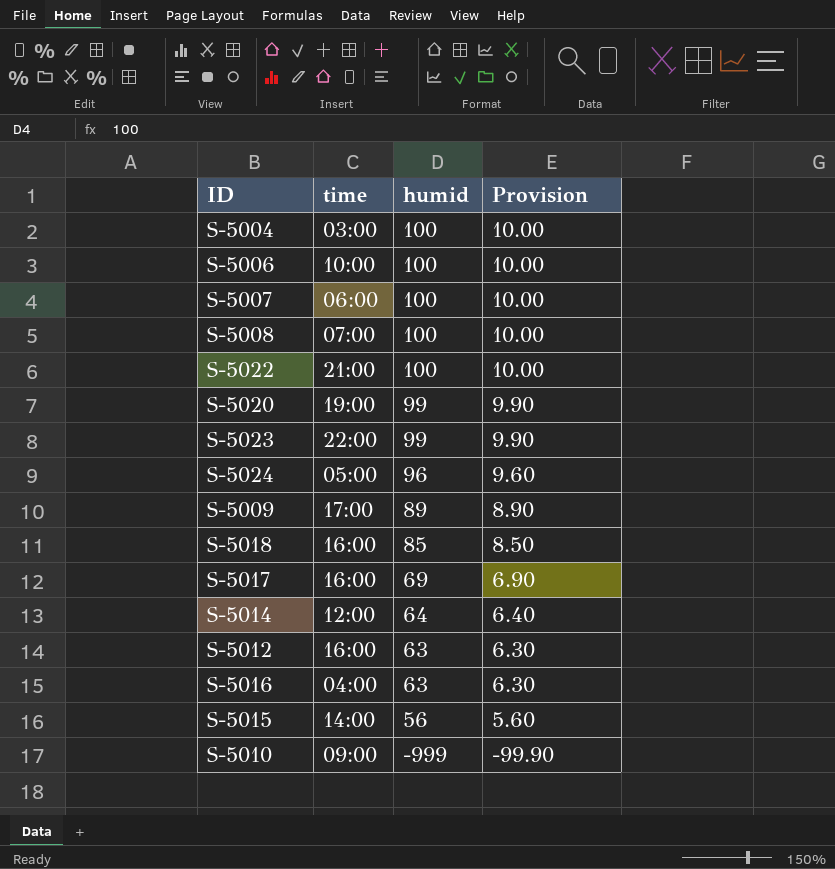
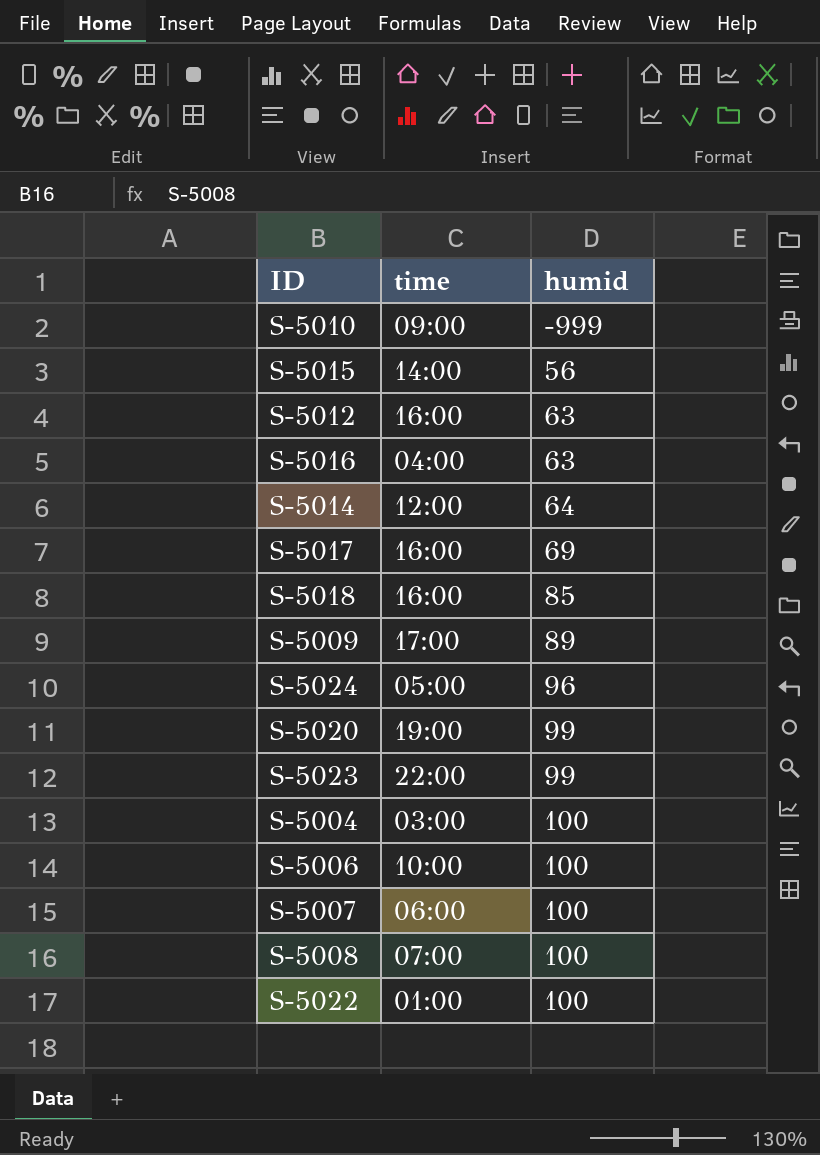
row order: humid descending -> humid ascending
column Provision | formula: [humid] * 0.1 -> none
S-5022 | time: 21:00 -> 01:00

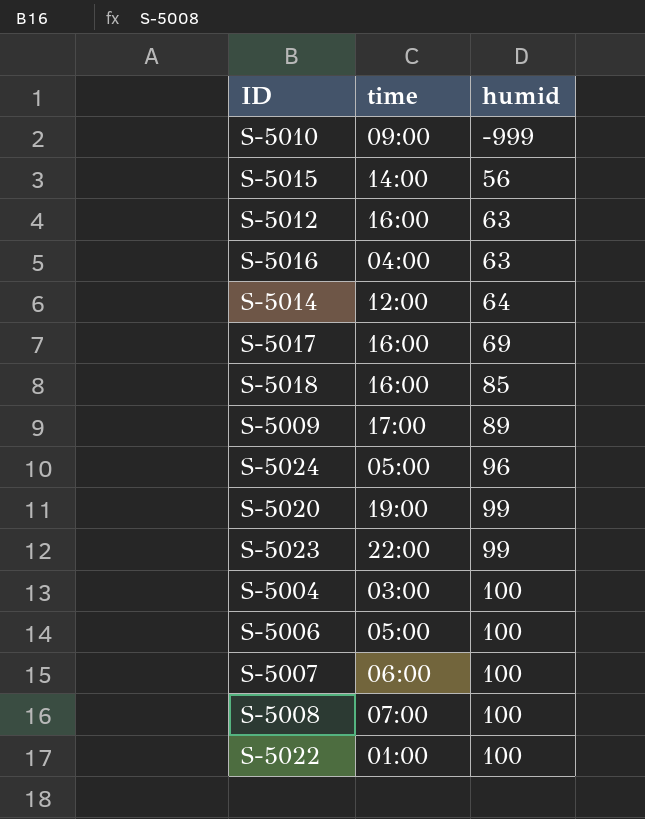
S-5006 | time: 10:00 -> 05:00

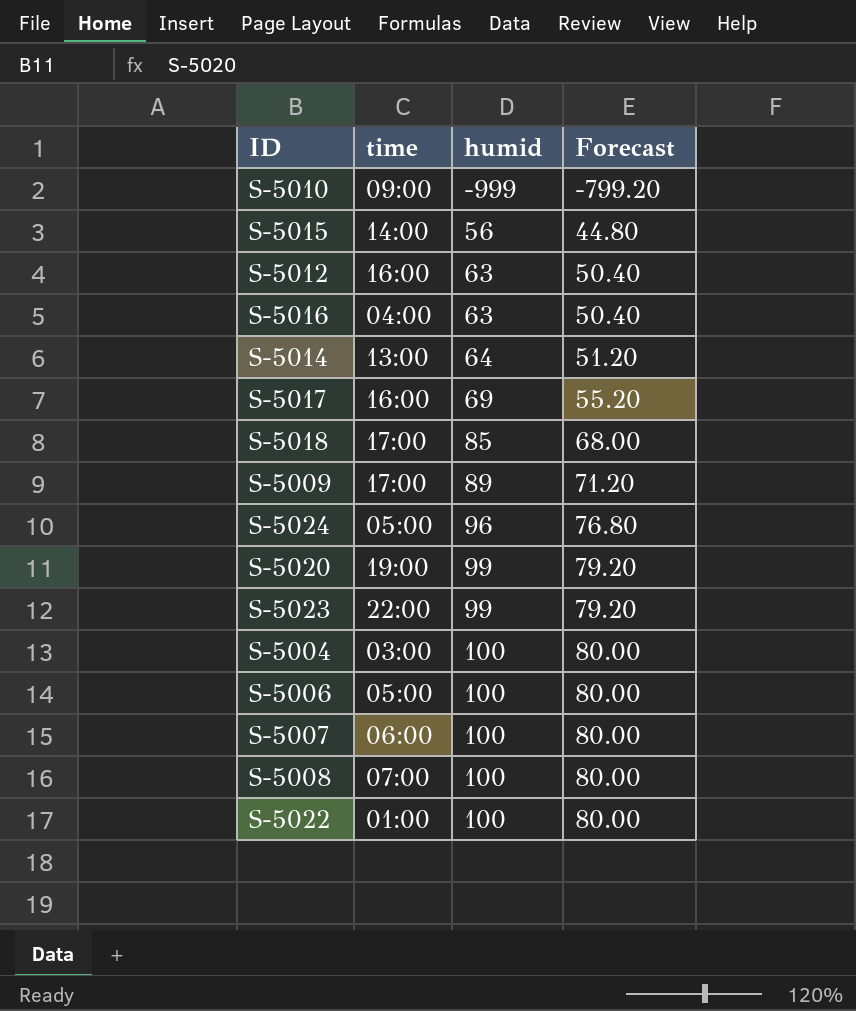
column Forecast | formula: none -> [humid] * 0.8
S-5014 | time: 12:00 -> 13:00
S-5018 | time: 16:00 -> 17:00

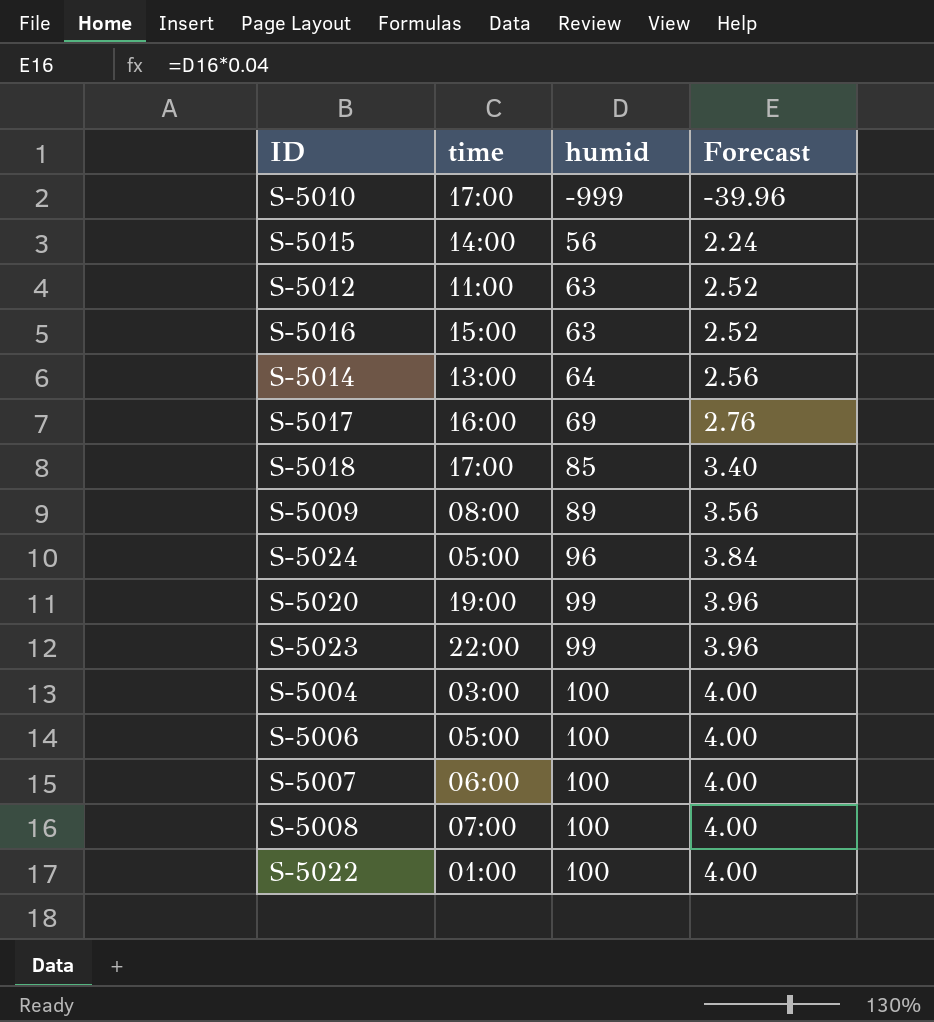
column Forecast | formula: [humid] * 0.8 -> [humid] * 0.04
S-5010 | time: 09:00 -> 17:00
S-5012 | time: 16:00 -> 11:00
S-5016 | time: 04:00 -> 15:00
S-5009 | time: 17:00 -> 08:00

